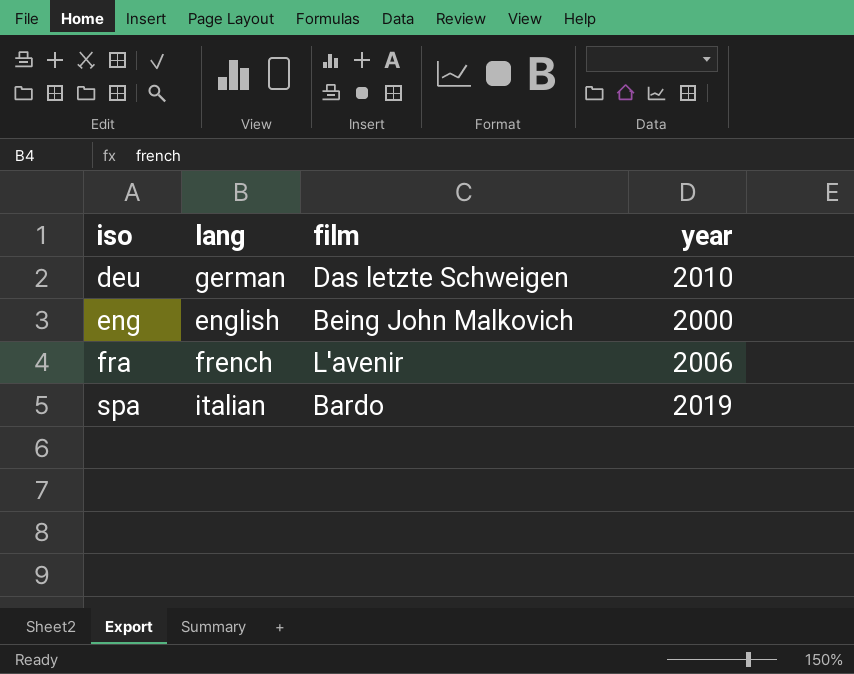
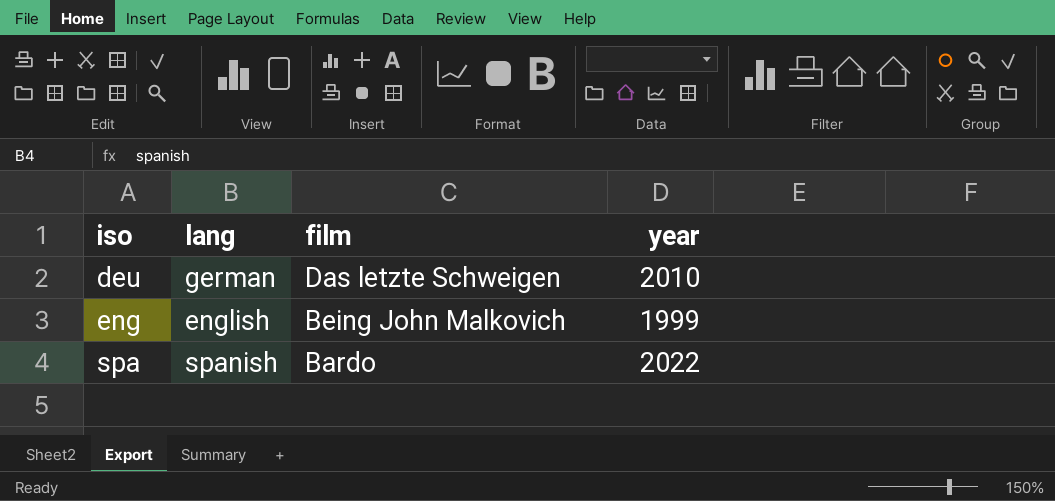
row fra: french | L'avenir | 2006 -> none
eng | year: 2000 -> 1999
spa | lang: italian -> spanish
spa | year: 2019 -> 2022

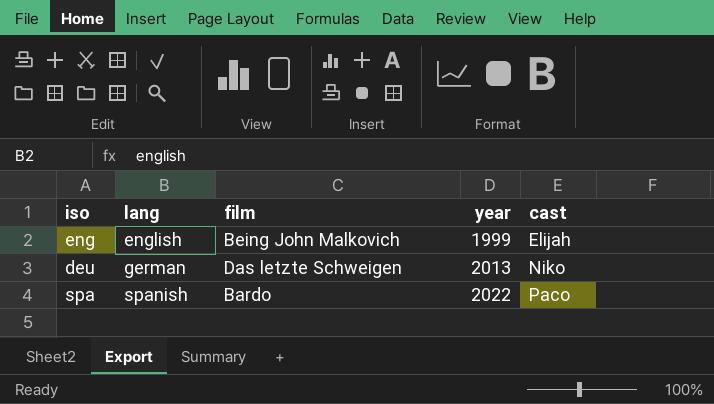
row order: iso ascending -> lang ascending
column cast | position: none -> 5
deu | year: 2010 -> 2013

